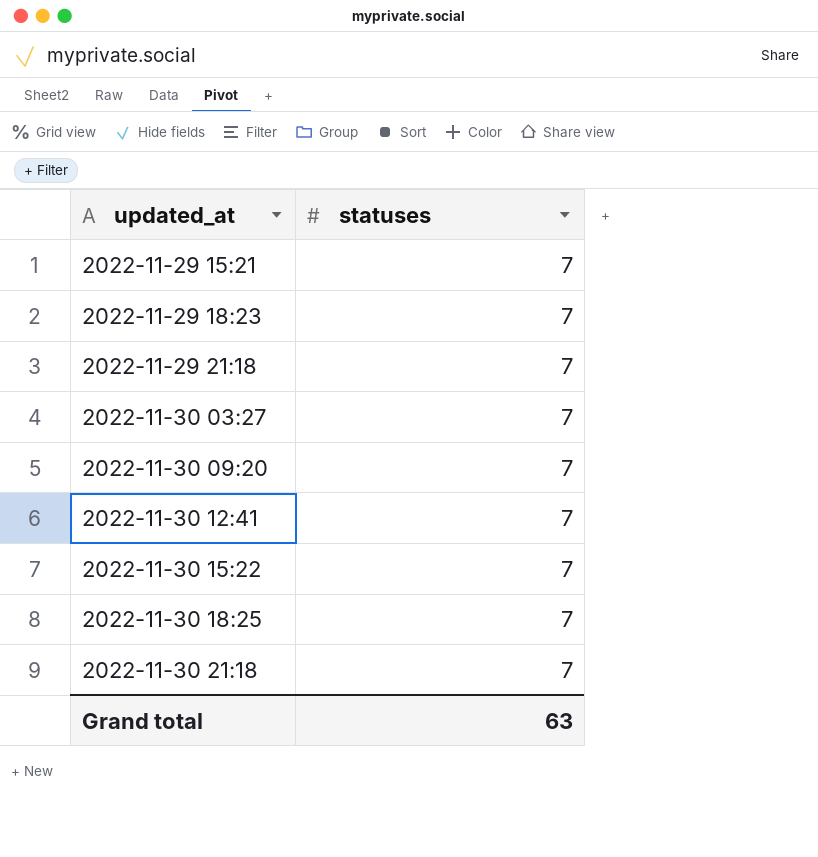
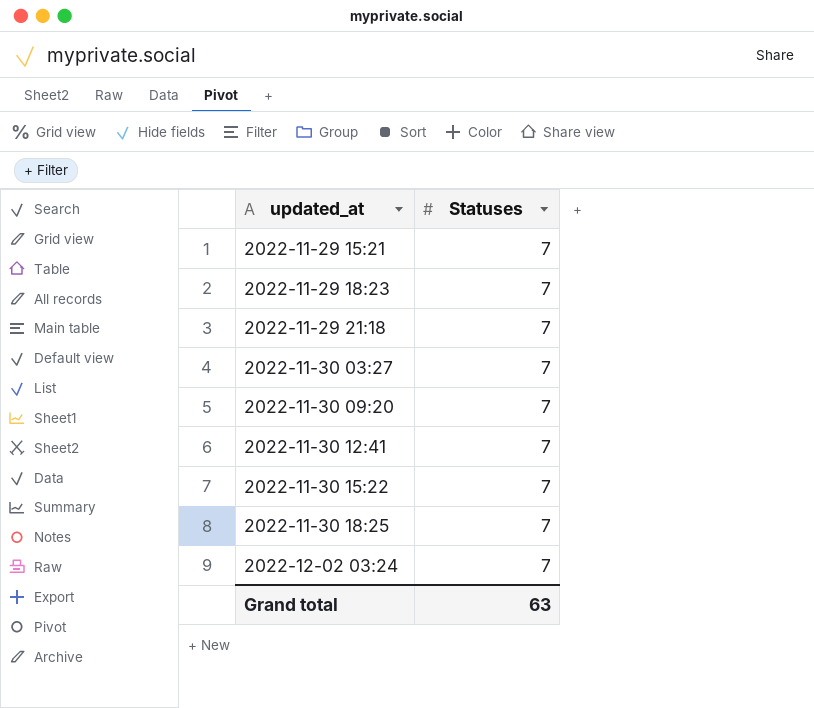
column name: statuses -> Statuses
row 2022-11-30 21:18: 7 -> none
row 2022-12-02 03:24: none -> 7

